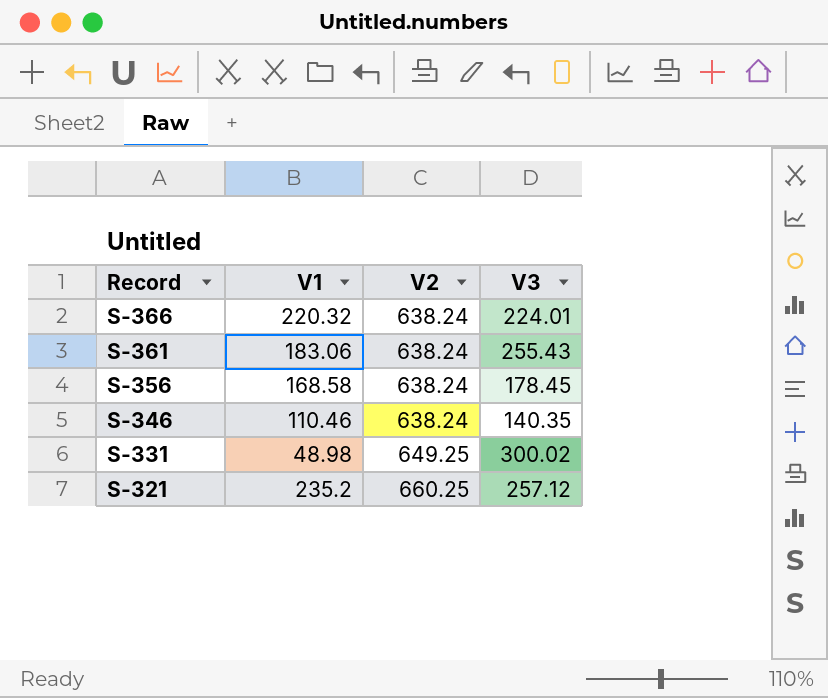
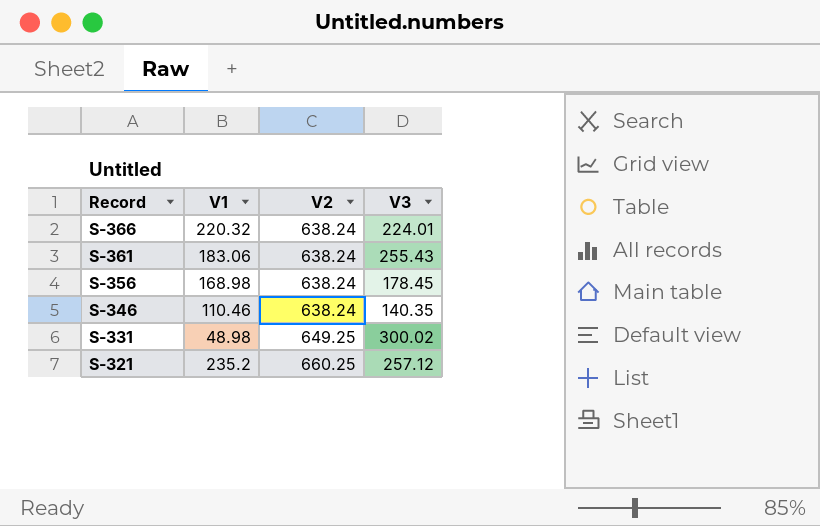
S-356 | V1: 168.58 -> 168.98

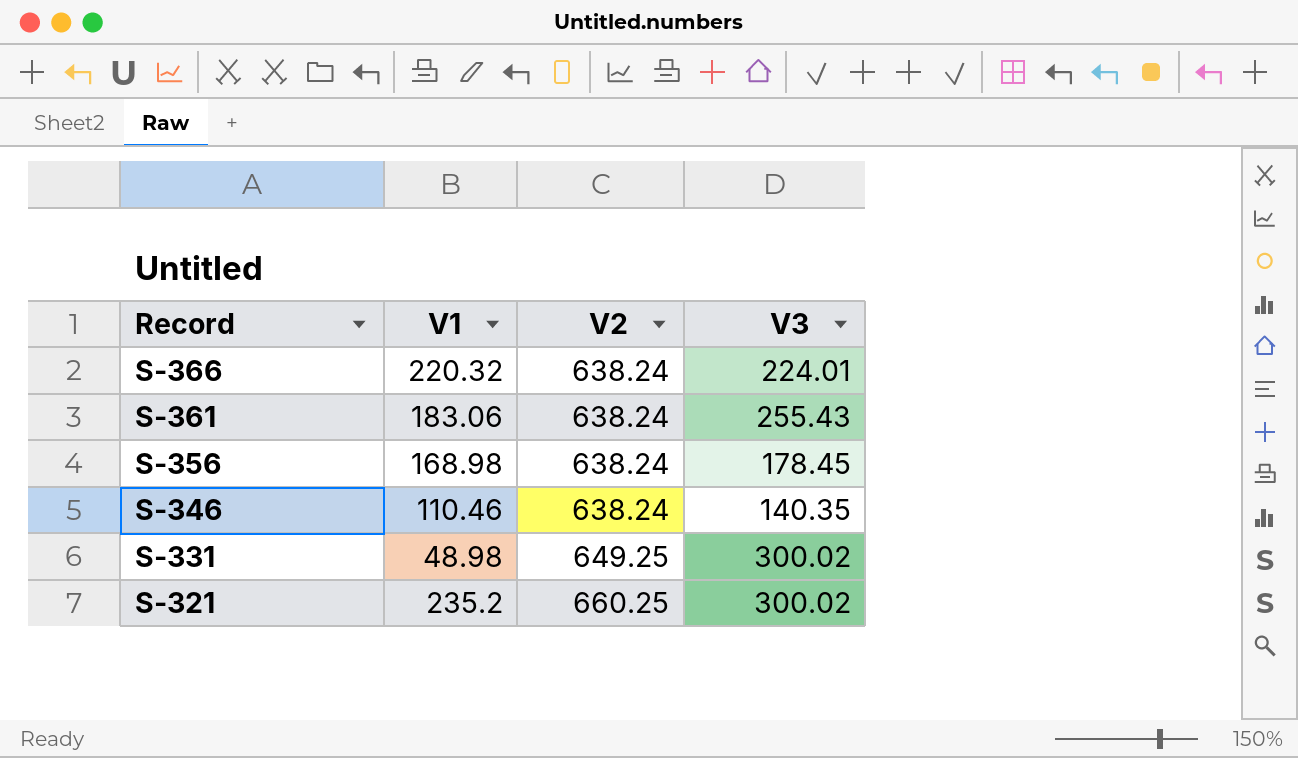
S-321 | V3: 257.12 -> 300.02

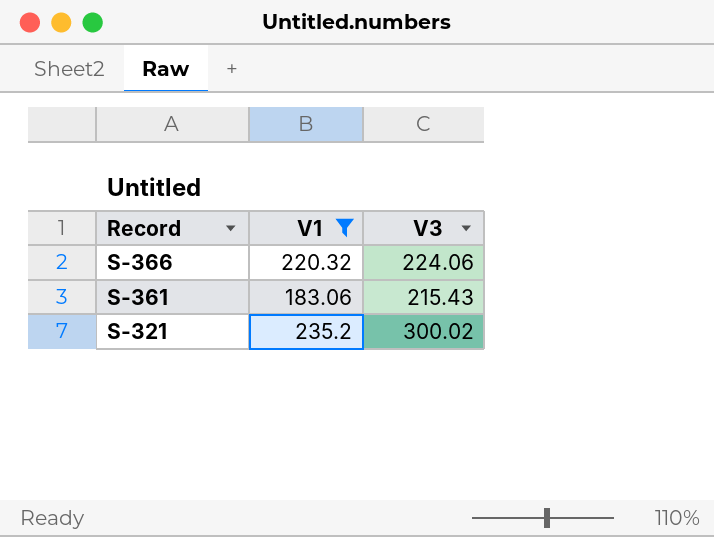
filter: none -> V1 >= 183.06
column V2 | position: 3 -> none
S-366 | V3: 224.01 -> 224.06
S-361 | V3: 255.43 -> 215.43

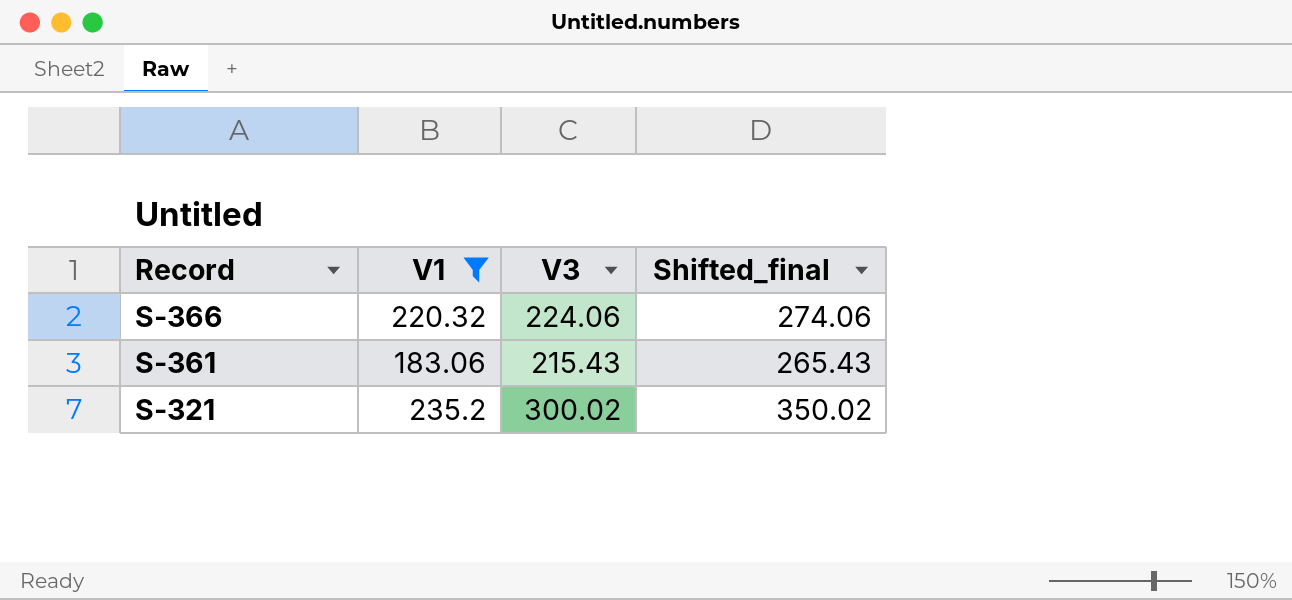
column Shifted_final | formula: none -> [V3] + 50

